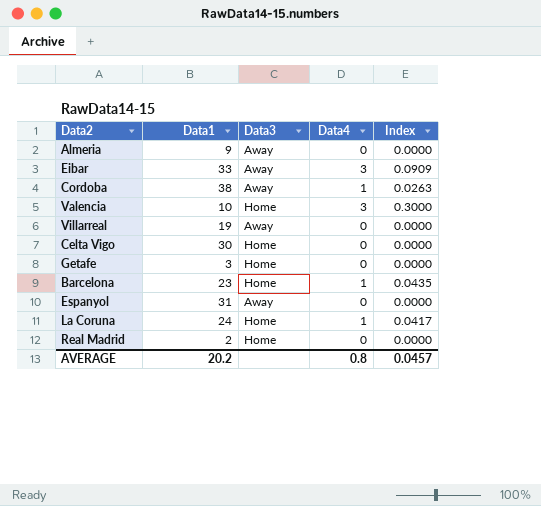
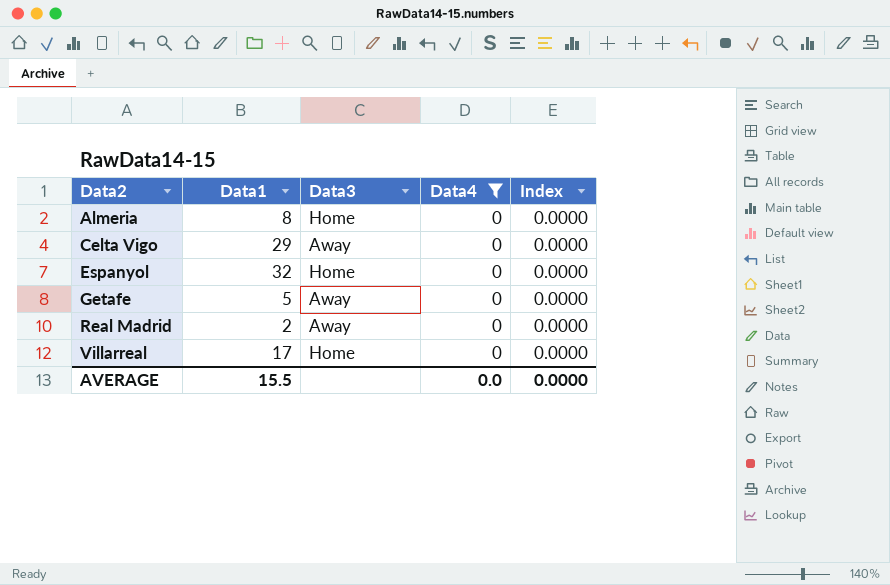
filter: none -> Data4 = 0
row order: none -> Data2 ascending
Almeria | Data1: 9 -> 8
Almeria | Data3: Away -> Home
Celta Vigo | Data1: 30 -> 29
Celta Vigo | Data3: Home -> Away
Espanyol | Data1: 31 -> 32
Espanyol | Data3: Away -> Home
Getafe | Data1: 3 -> 5
Getafe | Data3: Home -> Away
Real Madrid | Data3: Home -> Away
Villarreal | Data1: 19 -> 17
Villarreal | Data3: Away -> Home
AVERAGE | Data1: 20.2 -> 15.5
AVERAGE | Data4: 0.8 -> 0.0
AVERAGE | Index: 0.0457 -> 0.0000

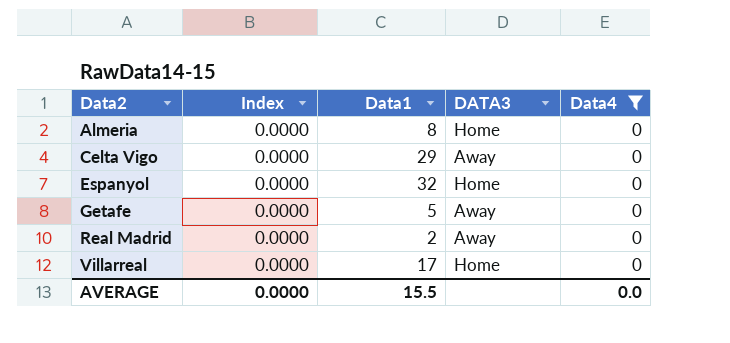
column Index | position: 5 -> 2
column name: Data3 -> DATA3

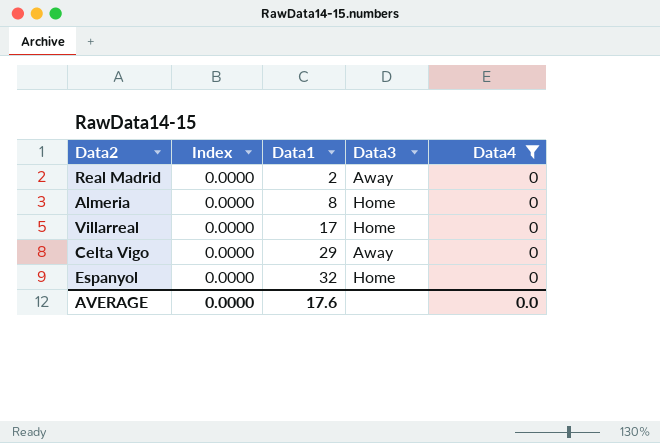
row order: Data2 ascending -> Data1 ascending
column name: DATA3 -> Data3
row Getafe: 0.0000 | 5 | Away | 0 -> none
AVERAGE | Data1: 15.5 -> 17.6

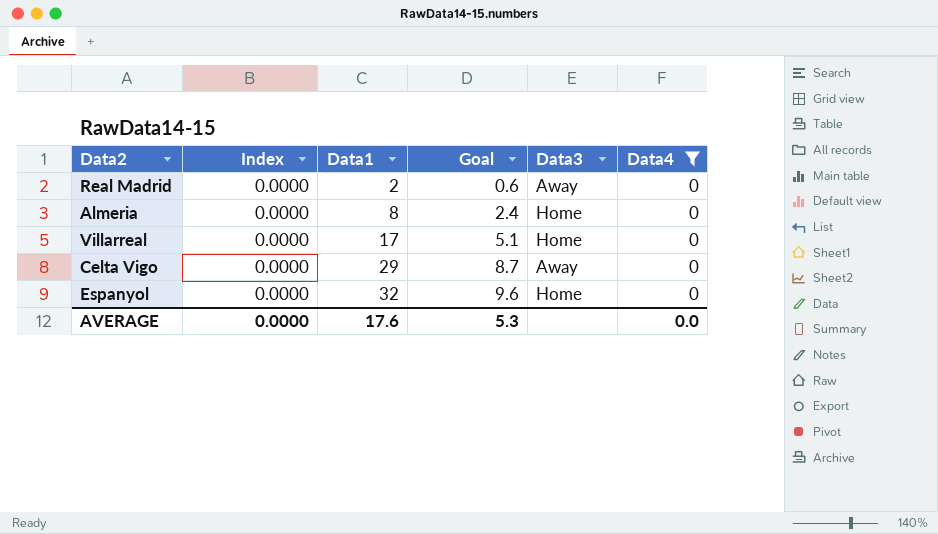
column Goal | formula: none -> [Data1] * 0.3

